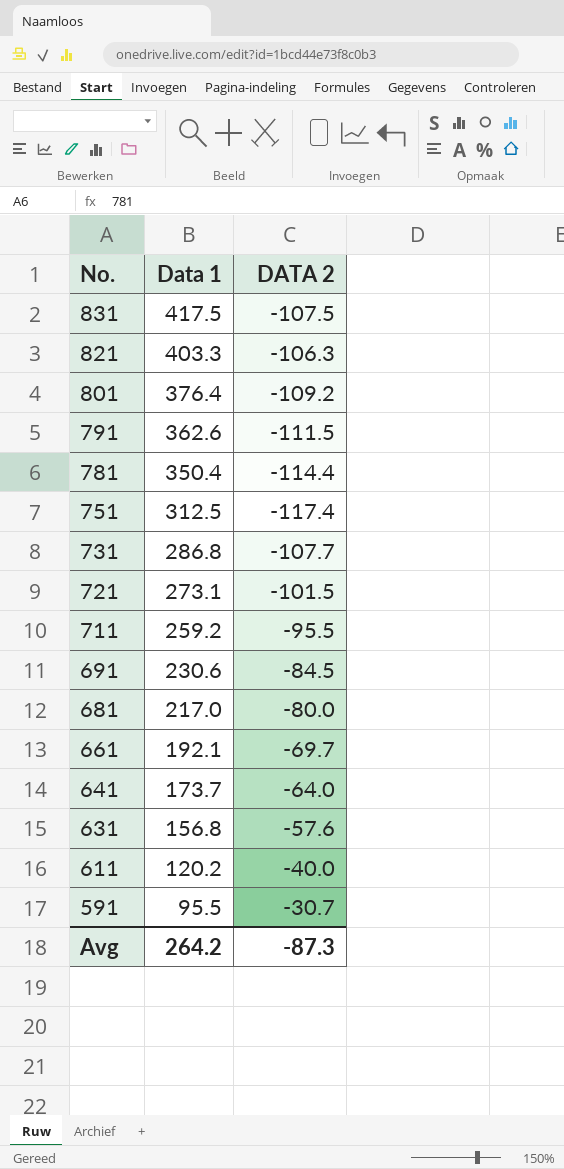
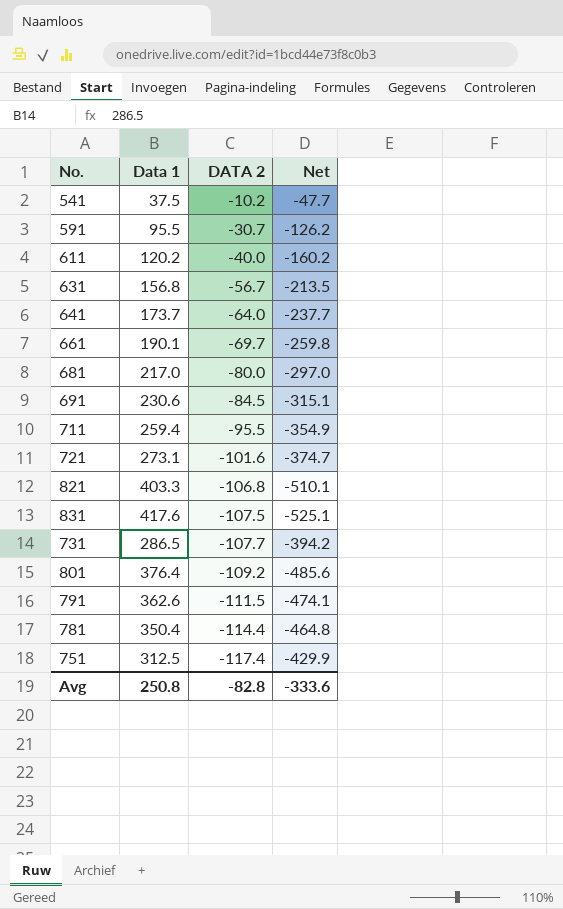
row order: No. descending -> DATA 2 descending
column Net | formula: none -> [DATA 2] - [Data 1]
row 541: none -> 37.5 | -10.2 | -47.7
631 | DATA 2: -57.6 -> -56.7
661 | Data 1: 192.1 -> 190.1
711 | Data 1: 259.2 -> 259.4
721 | DATA 2: -101.5 -> -101.6
821 | DATA 2: -106.3 -> -106.8
831 | Data 1: 417.5 -> 417.6
731 | Data 1: 286.8 -> 286.5
Avg | Data 1: 264.2 -> 250.8
Avg | DATA 2: -87.3 -> -82.8

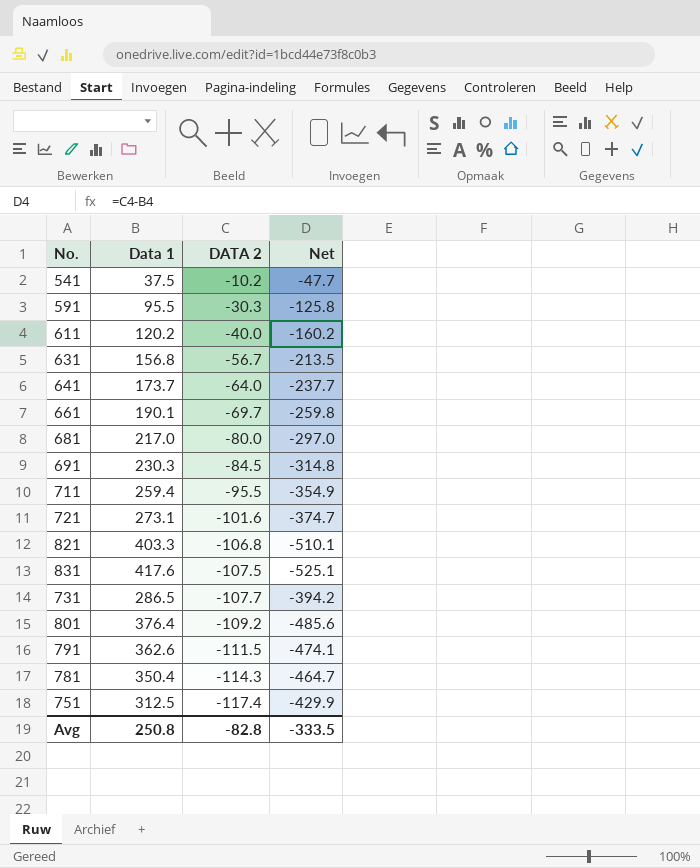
591 | DATA 2: -30.7 -> -30.3
591 | Net: -126.2 -> -125.8
691 | Data 1: 230.6 -> 230.3
691 | Net: -315.1 -> -314.8
781 | DATA 2: -114.4 -> -114.3
781 | Net: -464.8 -> -464.7
Avg | Net: -333.6 -> -333.5

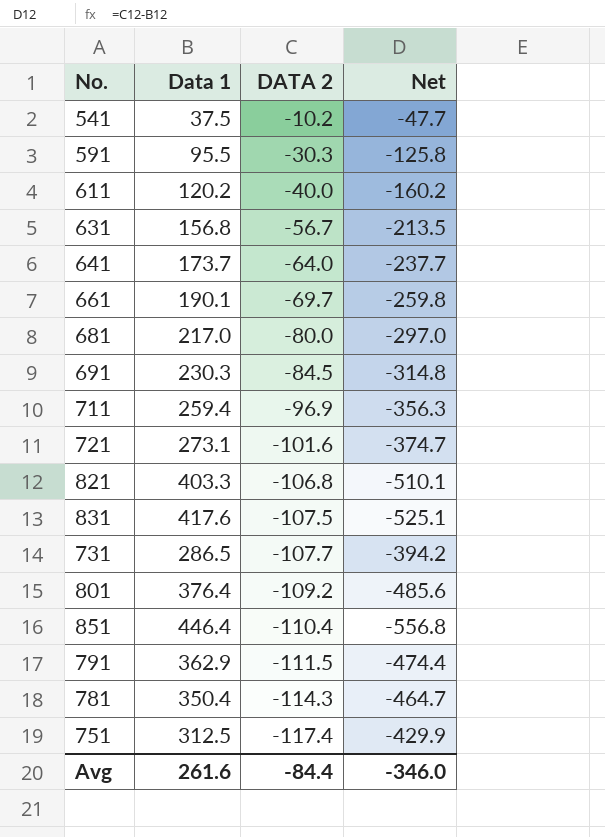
711 | DATA 2: -95.5 -> -96.9
711 | Net: -354.9 -> -356.3
row 851: none -> 446.4 | -110.4 | -556.8
791 | Data 1: 362.6 -> 362.9
791 | Net: -474.1 -> -474.4
Avg | Data 1: 250.8 -> 261.6
Avg | DATA 2: -82.8 -> -84.4
Avg | Net: -333.5 -> -346.0

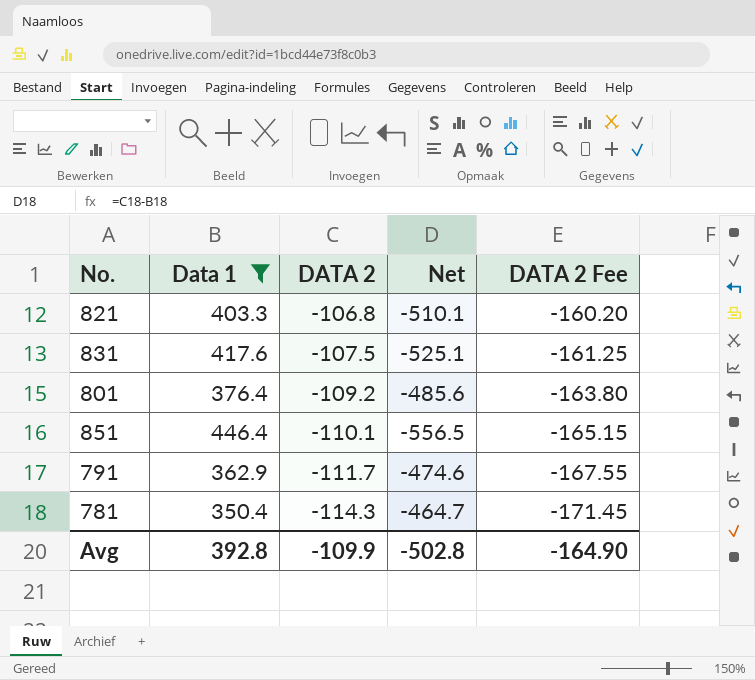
filter: none -> Data 1 >= 350.4
column DATA 2 Fee | formula: none -> [DATA 2] * 1.5
851 | DATA 2: -110.4 -> -110.1
851 | Net: -556.8 -> -556.5
791 | DATA 2: -111.5 -> -111.7
791 | Net: -474.4 -> -474.6
Avg | Data 1: 261.6 -> 392.8
Avg | DATA 2: -84.4 -> -109.9
Avg | Net: -346.0 -> -502.8

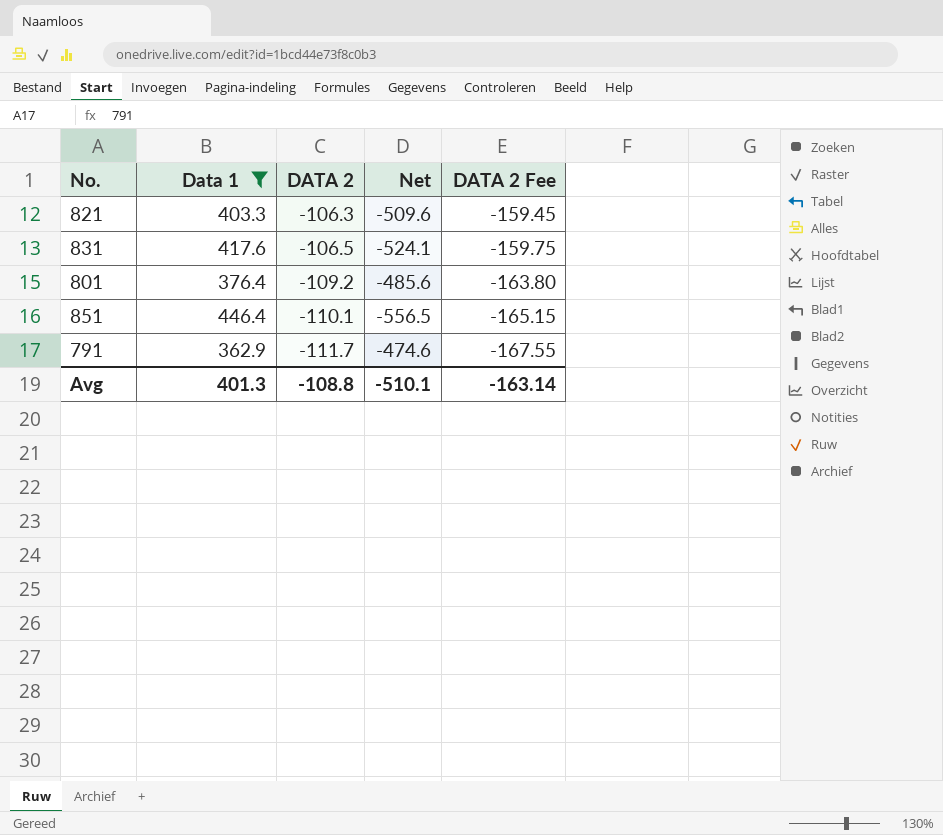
row 781: 350.4 | -114.3 | -464.7 | -171.45 -> none
821 | DATA 2: -106.8 -> -106.3
821 | Net: -510.1 -> -509.6
821 | DATA 2 Fee: -160.20 -> -159.45
831 | DATA 2: -107.5 -> -106.5
831 | Net: -525.1 -> -524.1
831 | DATA 2 Fee: -161.25 -> -159.75
Avg | Data 1: 392.8 -> 401.3
Avg | DATA 2: -109.9 -> -108.8
Avg | Net: -502.8 -> -510.1
Avg | DATA 2 Fee: -164.90 -> -163.14

